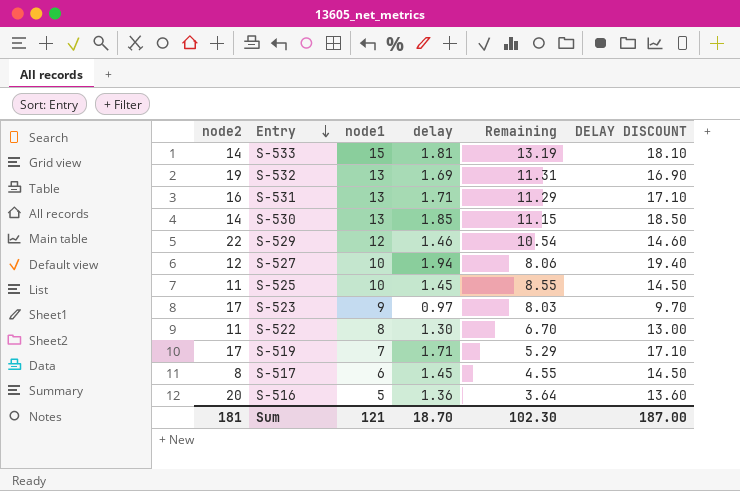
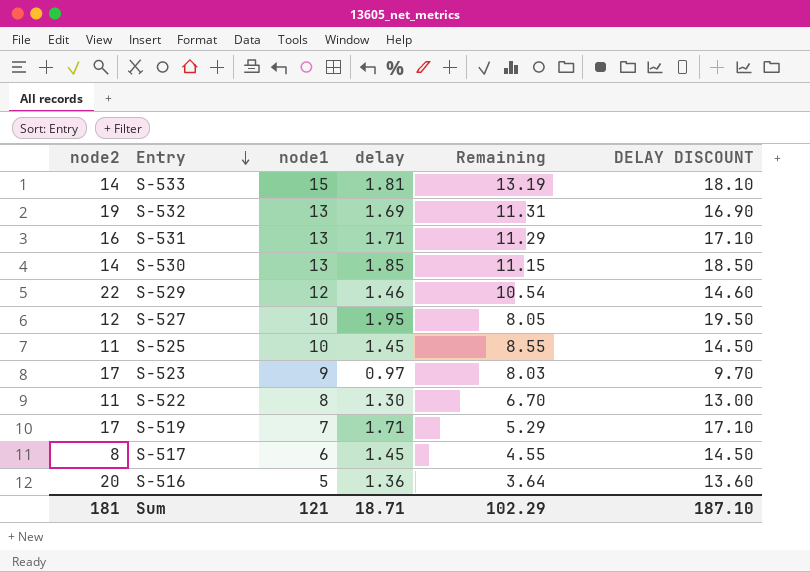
S-527 | delay: 1.94 -> 1.95
S-527 | Remaining: 8.06 -> 8.05
S-527 | DELAY DISCOUNT: 19.40 -> 19.50
Sum | delay: 18.70 -> 18.71
Sum | Remaining: 102.30 -> 102.29
Sum | DELAY DISCOUNT: 187.00 -> 187.10

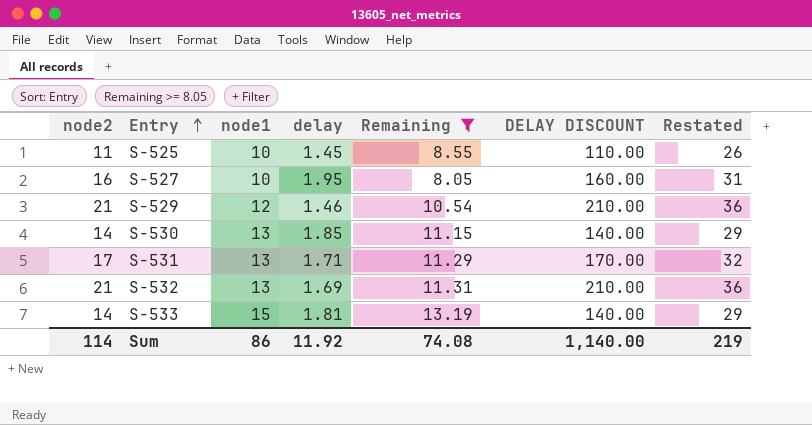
filter: none -> Remaining >= 8.05
row order: Entry descending -> Entry ascending
column DELAY DISCOUNT | formula: [delay] * 10 -> [node2] * 10
column Restated | formula: none -> [node2] + 15
S-527 | node2: 12 -> 16
S-529 | node2: 22 -> 21
S-531 | node2: 16 -> 17
S-532 | node2: 19 -> 21
Sum | node2: 181 -> 114
Sum | node1: 121 -> 86
Sum | delay: 18.71 -> 11.92
Sum | Remaining: 102.29 -> 74.08
Sum | DELAY DISCOUNT: 187.10 -> 1,140.00

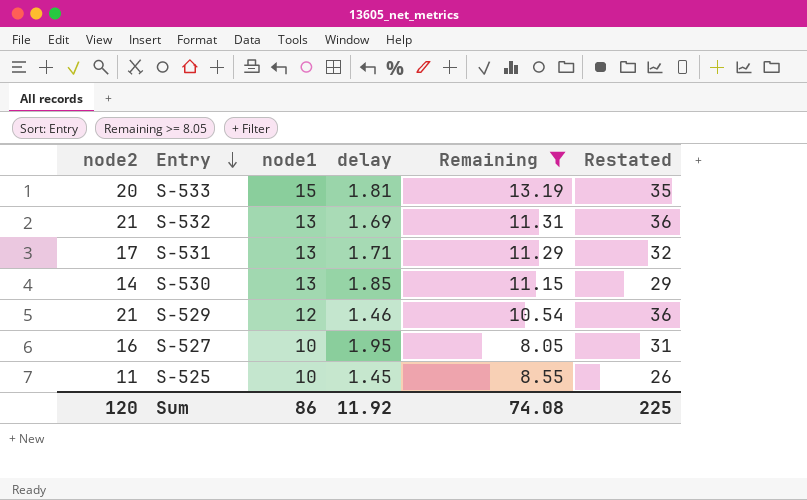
row order: Entry ascending -> Entry descending
column DELAY DISCOUNT | formula: [node2] * 10 -> none
S-533 | node2: 14 -> 20
S-533 | Restated: 29 -> 35
Sum | node2: 114 -> 120
Sum | Restated: 219 -> 225

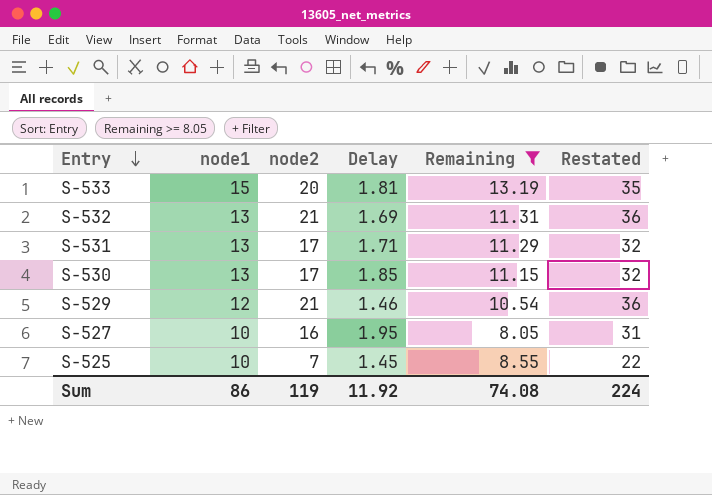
column node2 | position: 1 -> 3
column name: delay -> Delay
S-530 | node2: 14 -> 17
S-530 | Restated: 29 -> 32
S-525 | node2: 11 -> 7
S-525 | Restated: 26 -> 22
Sum | node2: 120 -> 119
Sum | Restated: 225 -> 224

